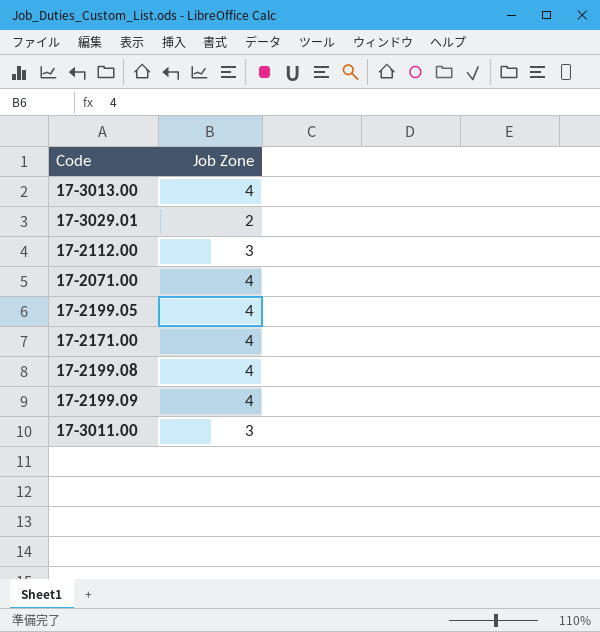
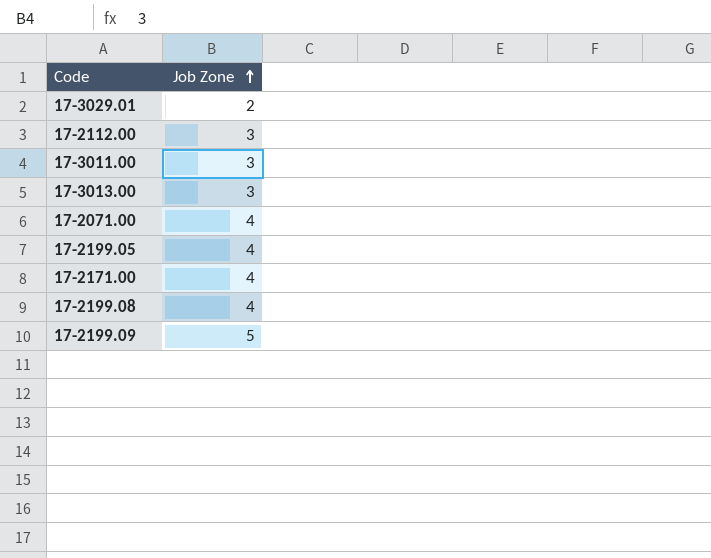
row order: none -> Job Zone ascending
17-3013.00 | Job Zone: 4 -> 3
17-2199.09 | Job Zone: 4 -> 5

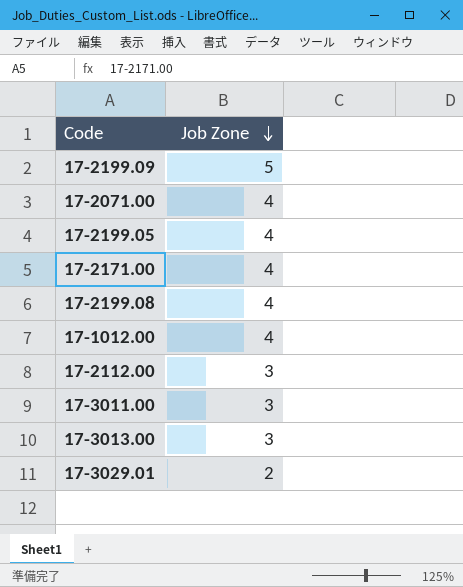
row order: Job Zone ascending -> Job Zone descending
row 17-1012.00: none -> 4

